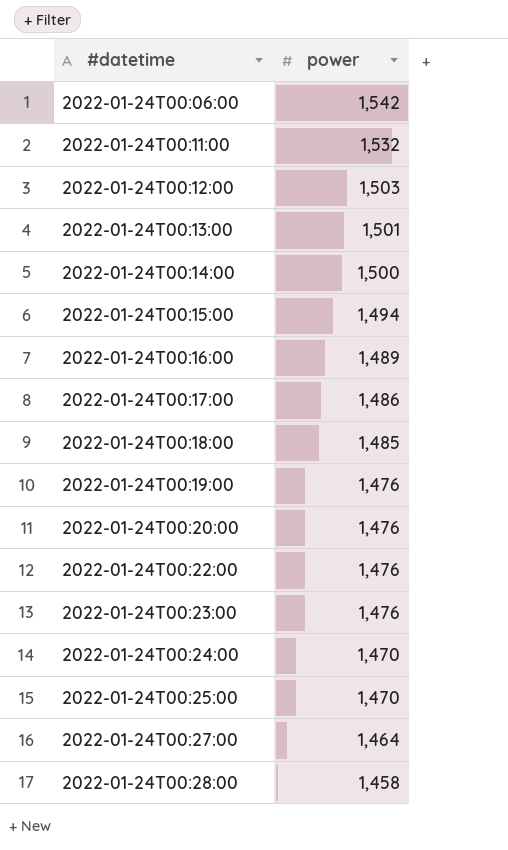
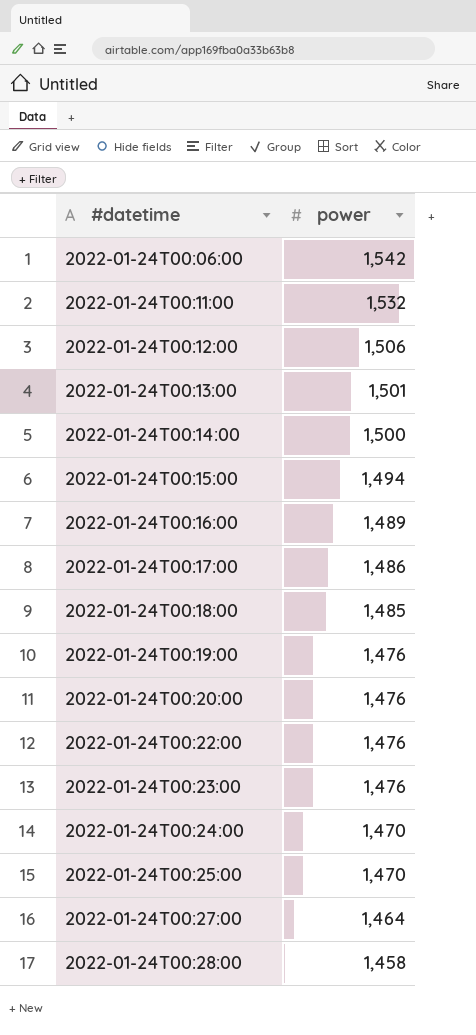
2022-01-24T00:12:00 | power: 1,503 -> 1,506

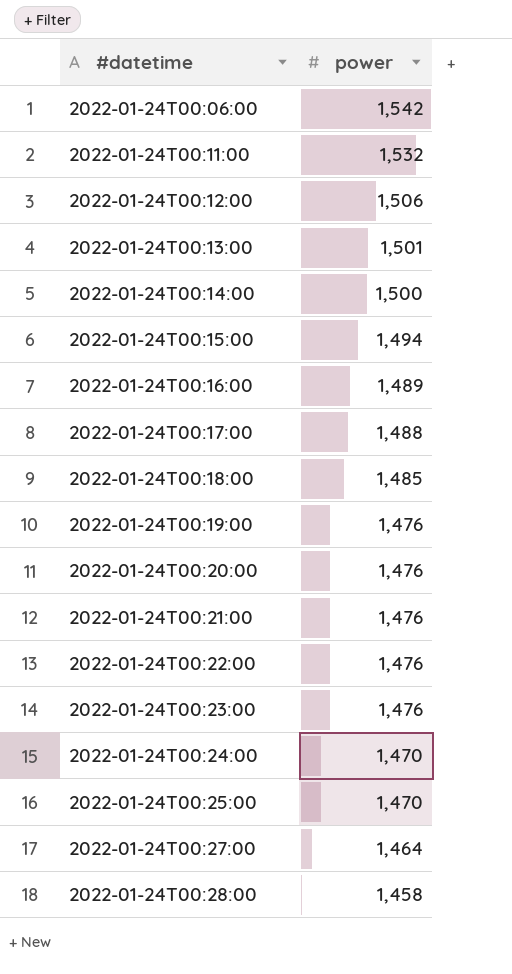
2022-01-24T00:17:00 | power: 1,486 -> 1,488
row 2022-01-24T00:21:00: none -> 1,476

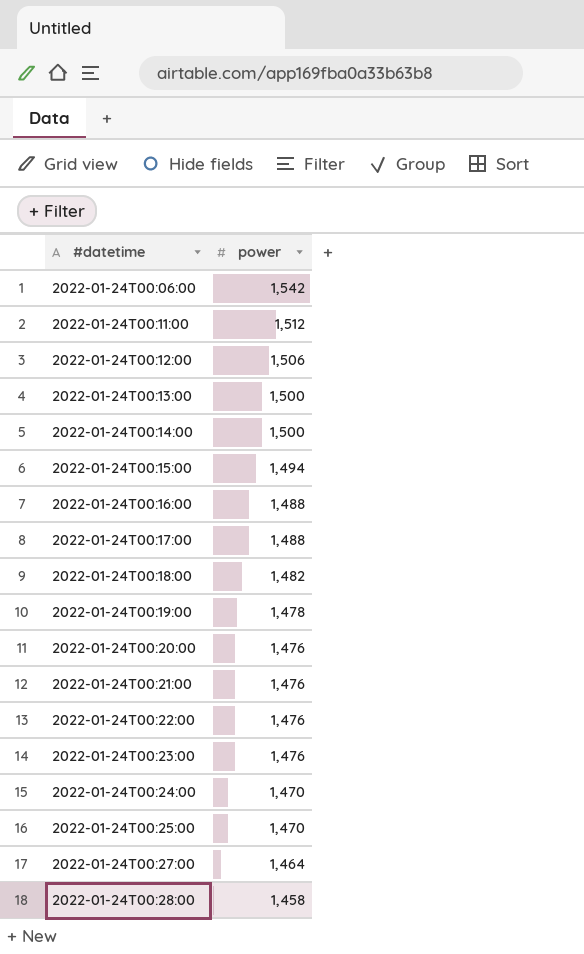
2022-01-24T00:11:00 | power: 1,532 -> 1,512
2022-01-24T00:13:00 | power: 1,501 -> 1,500
2022-01-24T00:16:00 | power: 1,489 -> 1,488
2022-01-24T00:18:00 | power: 1,485 -> 1,482
2022-01-24T00:19:00 | power: 1,476 -> 1,478

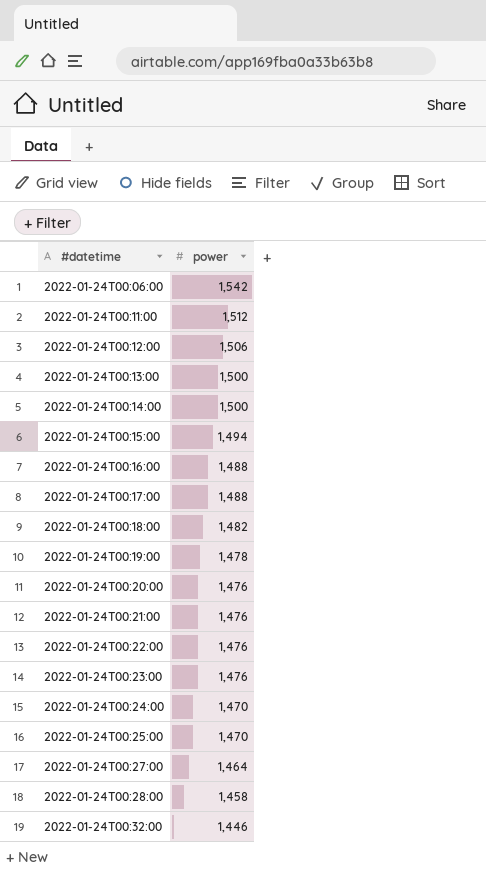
row 2022-01-24T00:32:00: none -> 1,446

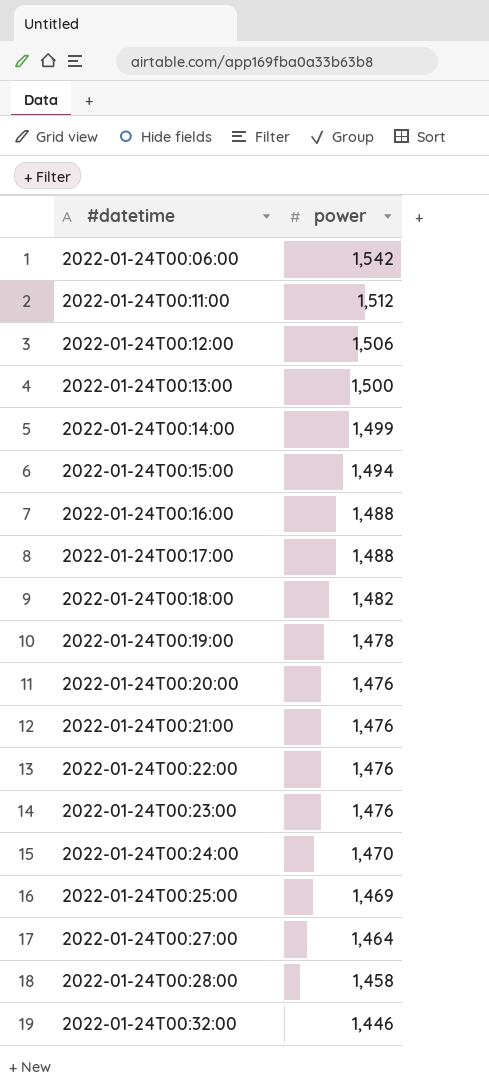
2022-01-24T00:14:00 | power: 1,500 -> 1,499
2022-01-24T00:25:00 | power: 1,470 -> 1,469

